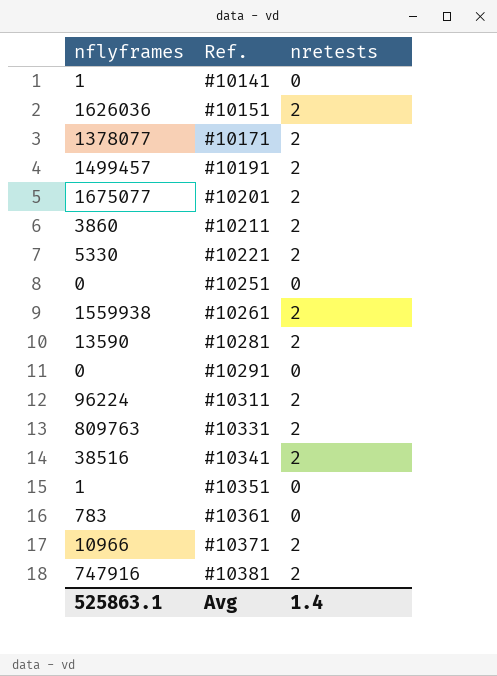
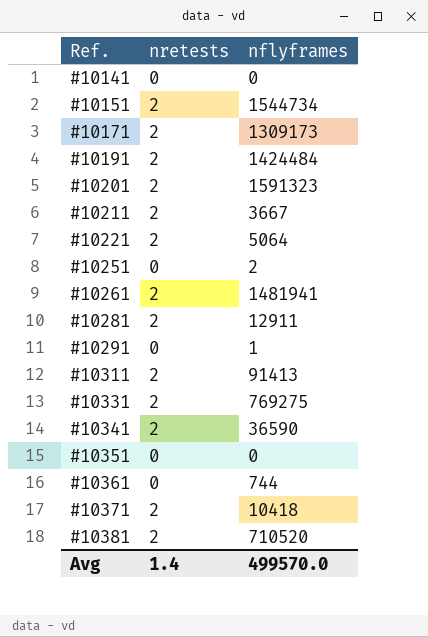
column nflyframes | position: 1 -> 3
#10141 | nflyframes: 1 -> 0
#10151 | nflyframes: 1626036 -> 1544734
#10171 | nflyframes: 1378077 -> 1309173
#10191 | nflyframes: 1499457 -> 1424484
#10201 | nflyframes: 1675077 -> 1591323
#10211 | nflyframes: 3860 -> 3667
#10221 | nflyframes: 5330 -> 5064
#10251 | nflyframes: 0 -> 2
#10261 | nflyframes: 1559938 -> 1481941
#10281 | nflyframes: 13590 -> 12911
#10291 | nflyframes: 0 -> 1
#10311 | nflyframes: 96224 -> 91413
#10331 | nflyframes: 809763 -> 769275
#10341 | nflyframes: 38516 -> 36590
#10351 | nflyframes: 1 -> 0
#10361 | nflyframes: 783 -> 744
#10371 | nflyframes: 10966 -> 10418
#10381 | nflyframes: 747916 -> 710520
Avg | nflyframes: 525863.1 -> 499570.0

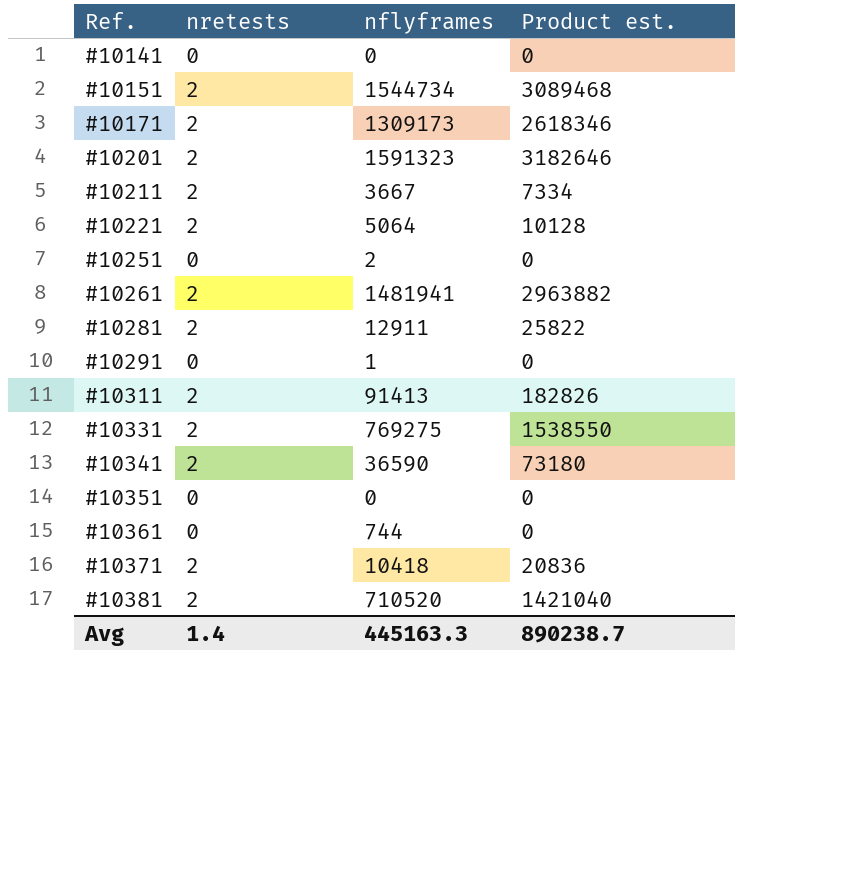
column Product est. | formula: none -> [nretests] * [nflyframes]
row #10191: 2 | 1424484 -> none
Avg | nflyframes: 499570.0 -> 445163.3

